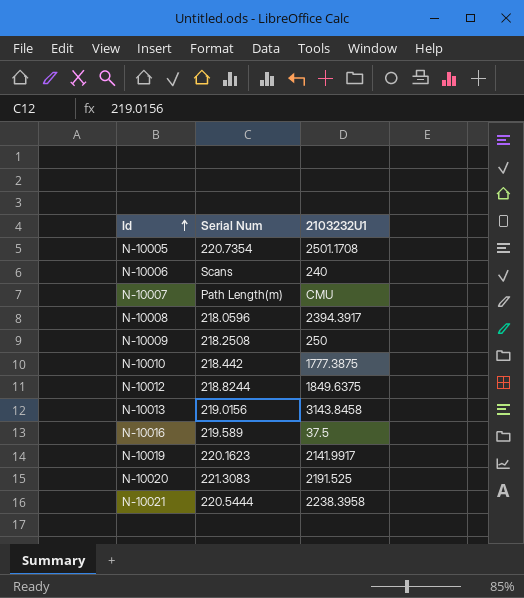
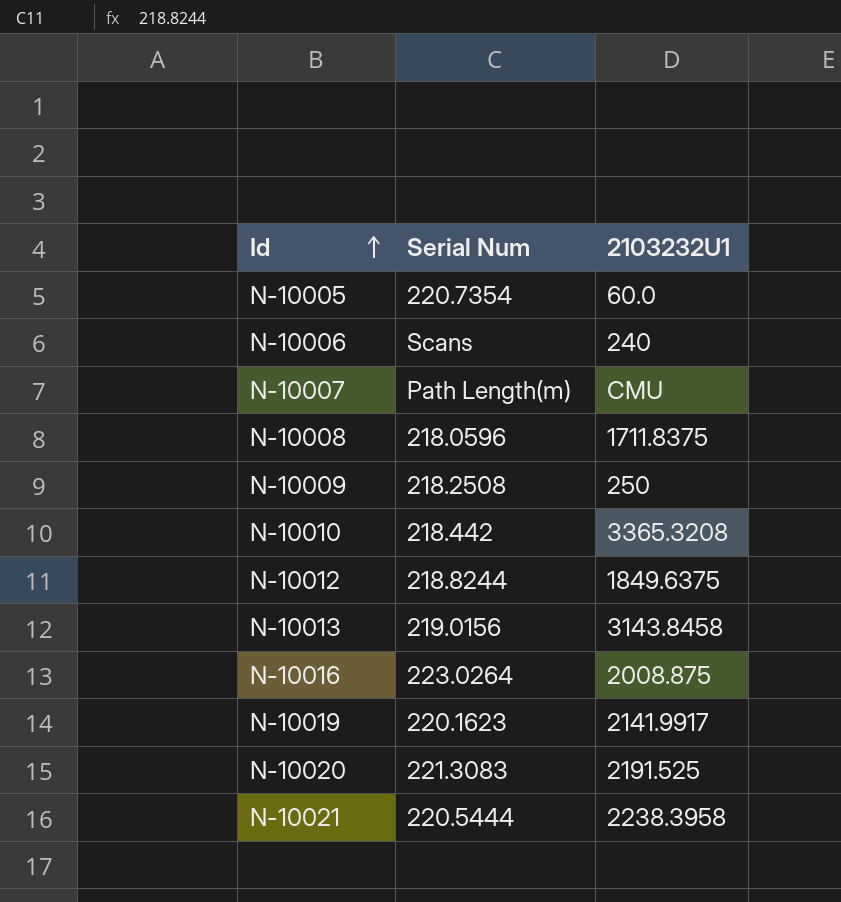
N-10005 | 2103232U1: 2501.1708 -> 60.0
N-10008 | 2103232U1: 2394.3917 -> 1711.8375
N-10010 | 2103232U1: 1777.3875 -> 3365.3208
N-10016 | Serial Num: 219.589 -> 223.0264
N-10016 | 2103232U1: 37.5 -> 2008.875

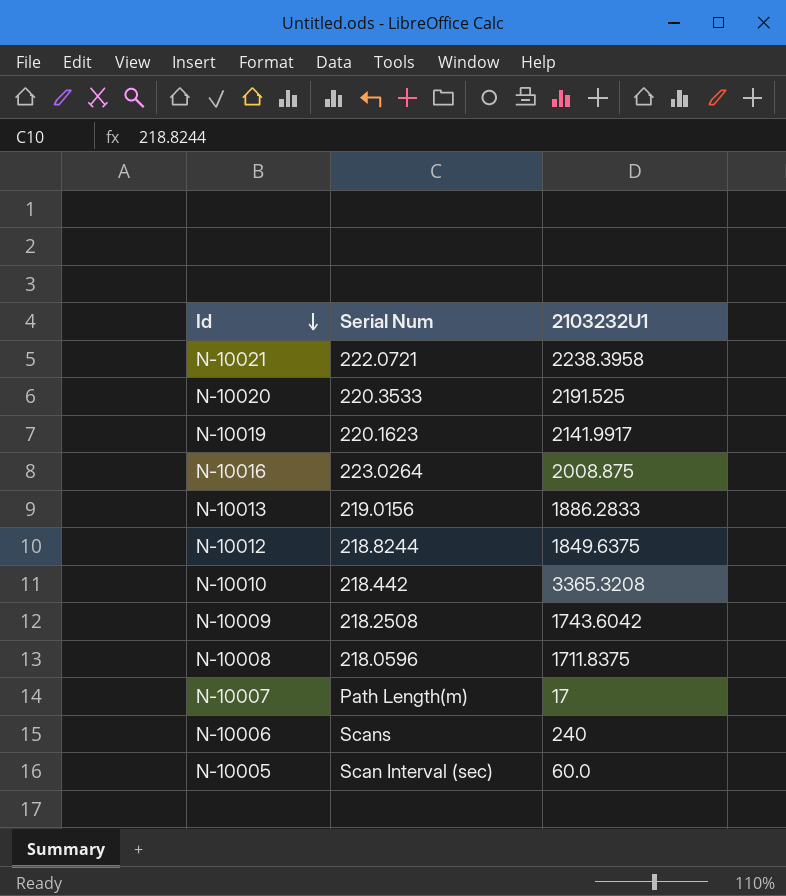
row order: Id ascending -> Id descending
N-10021 | Serial Num: 220.5444 -> 222.0721
N-10020 | Serial Num: 221.3083 -> 220.3533
N-10013 | 2103232U1: 3143.8458 -> 1886.2833
N-10009 | 2103232U1: 250 -> 1743.6042
N-10007 | 2103232U1: CMU -> 17
N-10005 | Serial Num: 220.7354 -> Scan Interval (sec)

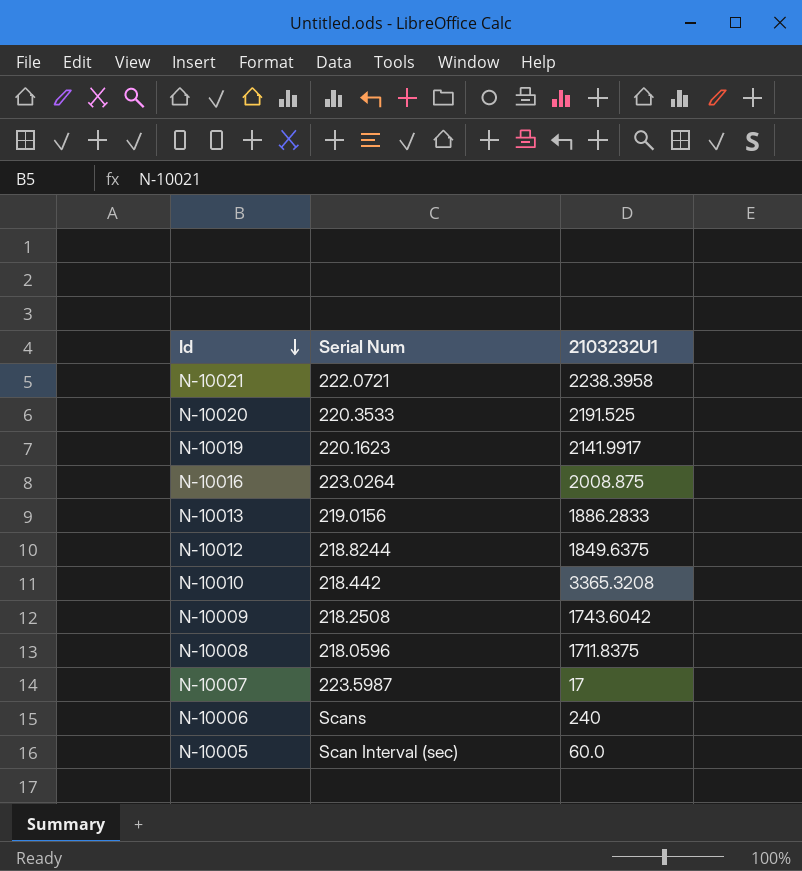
N-10007 | Serial Num: Path Length(m) -> 223.5987

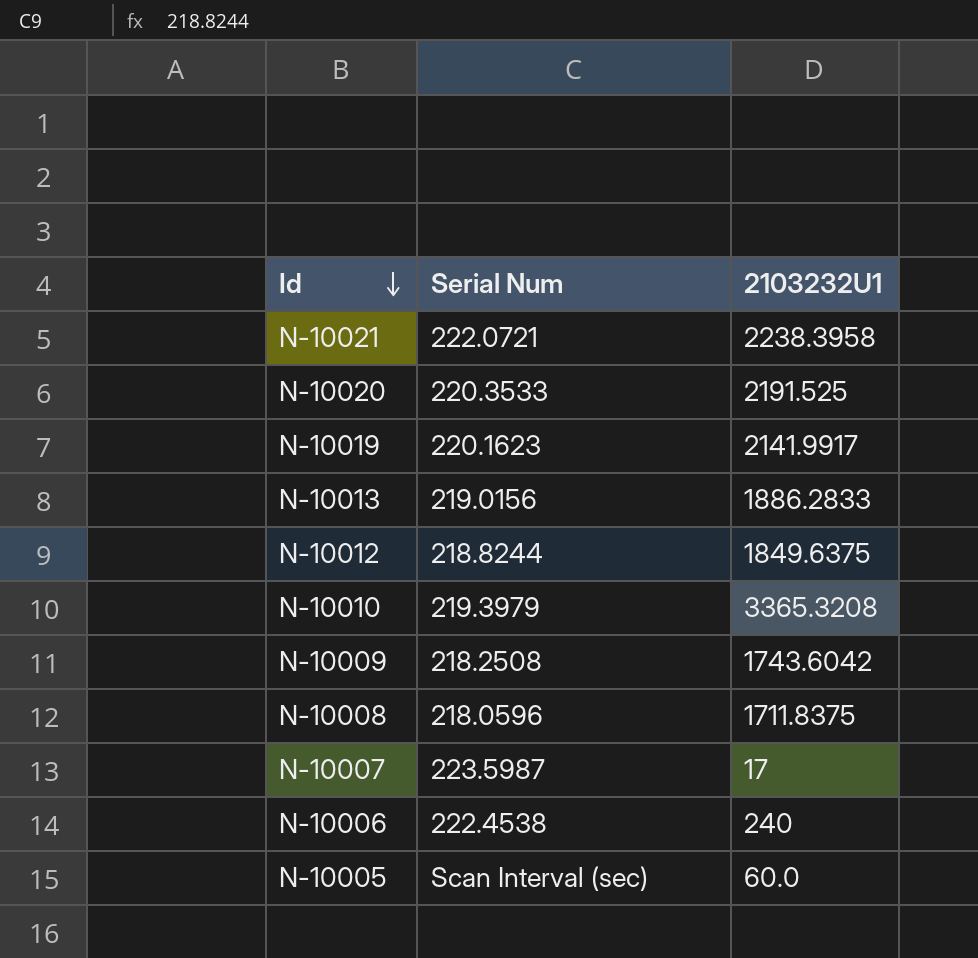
row N-10016: 223.0264 | 2008.875 -> none
N-10010 | Serial Num: 218.442 -> 219.3979
N-10006 | Serial Num: Scans -> 222.4538

